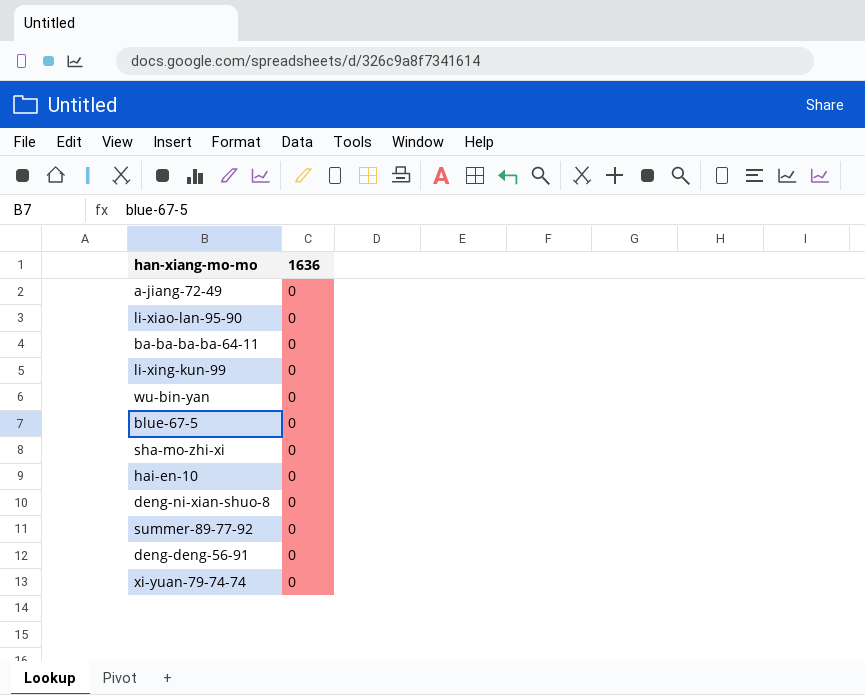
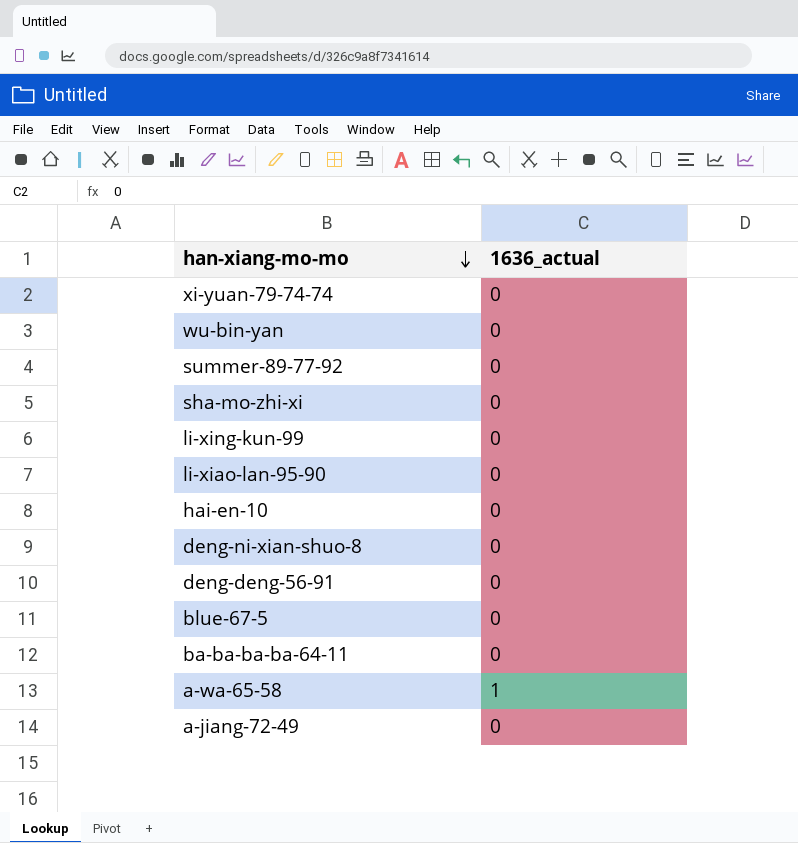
row order: none -> han-xiang-mo-mo descending
column name: 1636 -> 1636_actual
row a-wa-65-58: none -> 1

